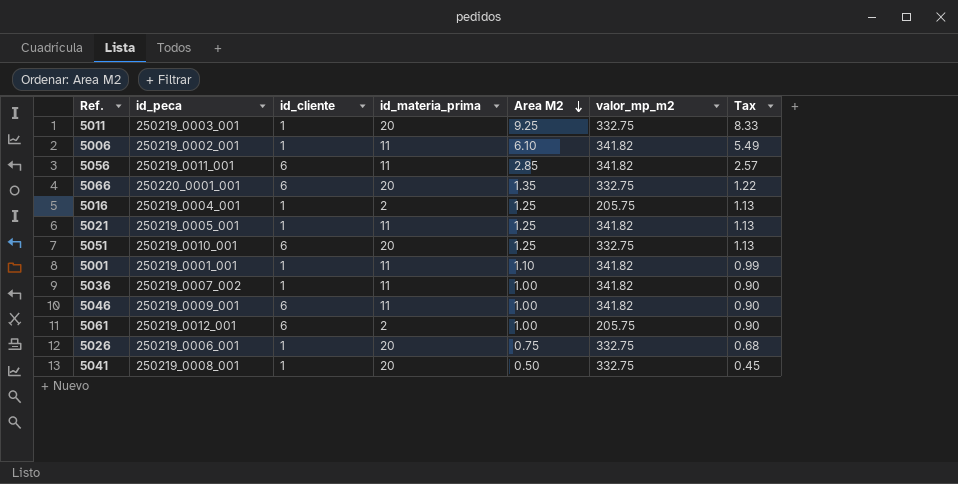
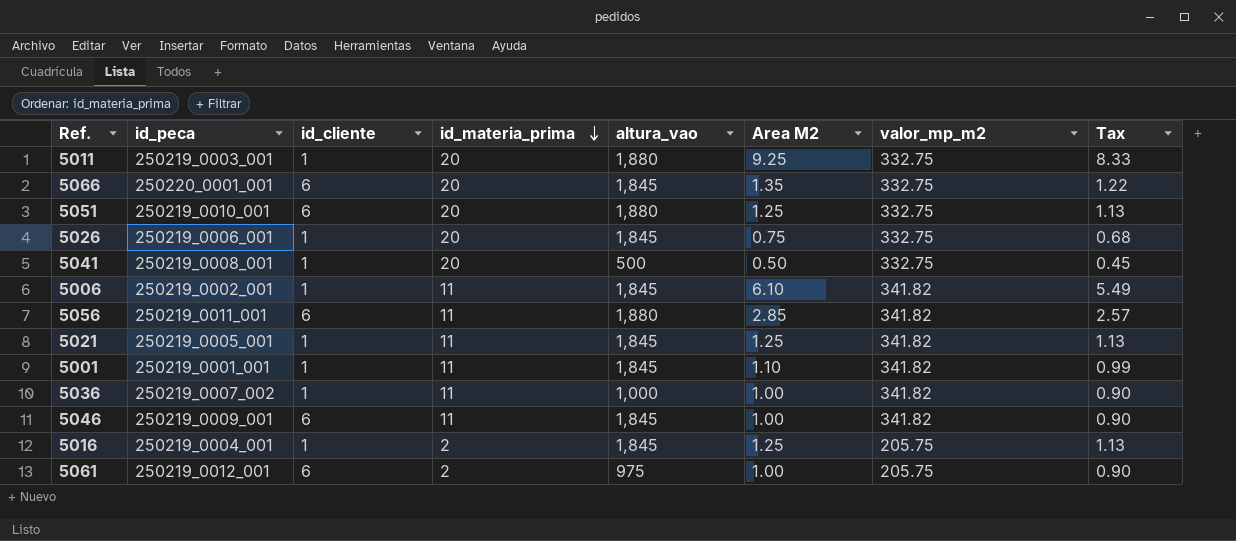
row order: Area M2 descending -> id_materia_prima descending
column altura_vao | position: none -> 5

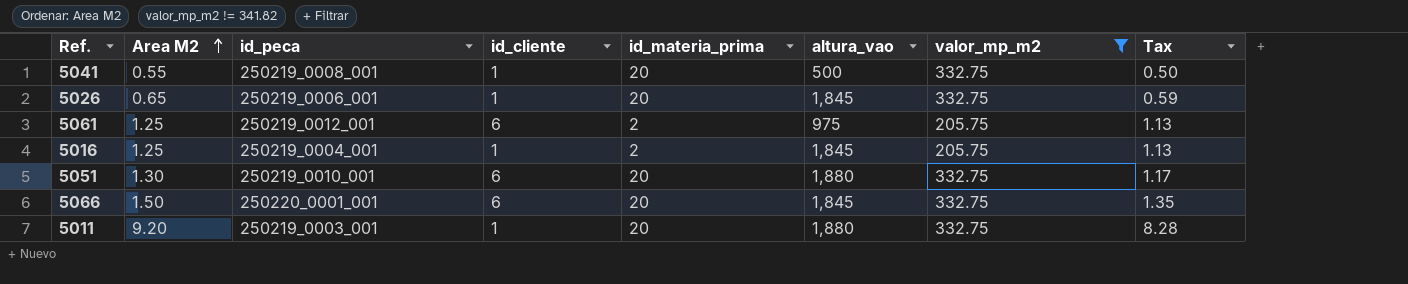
filter: none -> valor_mp_m2 != 341.82
row order: id_materia_prima descending -> Area M2 ascending
column Area M2 | position: 6 -> 2
5041 | Area M2: 0.50 -> 0.55
5041 | Tax: 0.45 -> 0.50
5026 | Area M2: 0.75 -> 0.65
5026 | Tax: 0.68 -> 0.59
5061 | Area M2: 1.00 -> 1.25
5061 | Tax: 0.90 -> 1.13
5051 | Area M2: 1.25 -> 1.30
5051 | Tax: 1.13 -> 1.17
5066 | Area M2: 1.35 -> 1.50
5066 | Tax: 1.22 -> 1.35
5011 | Area M2: 9.25 -> 9.20
5011 | Tax: 8.33 -> 8.28

